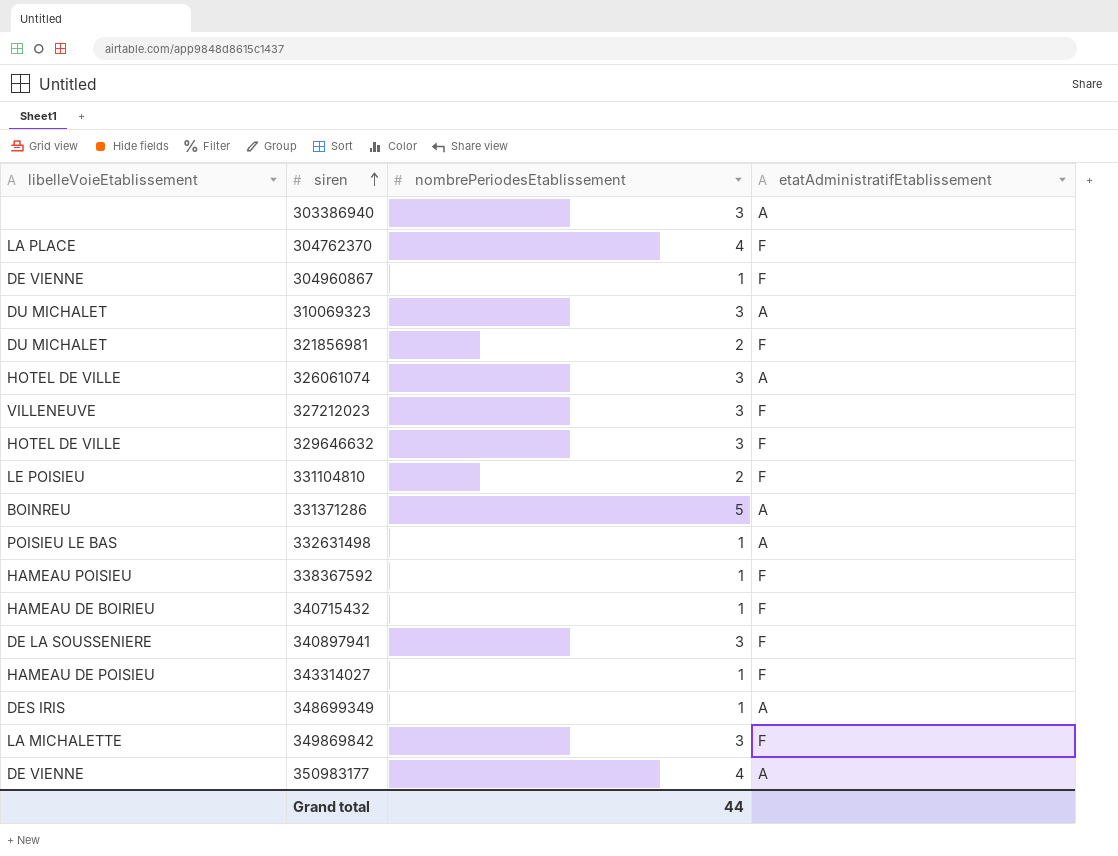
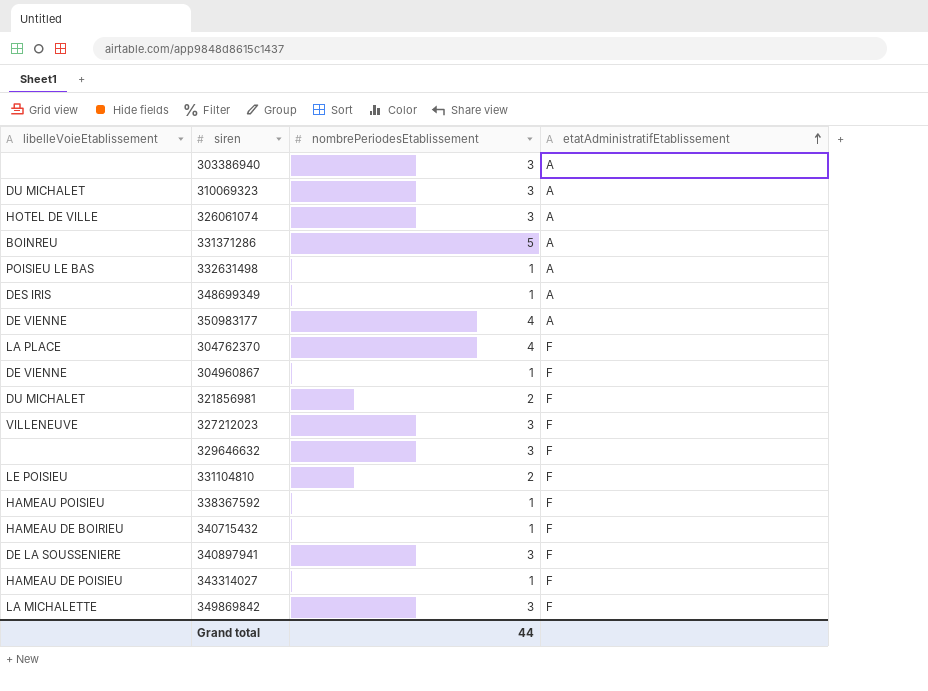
row order: siren ascending -> etatAdministratifEtablissement ascending
329646632 | libelleVoieEtablissement: HOTEL DE VILLE -> none

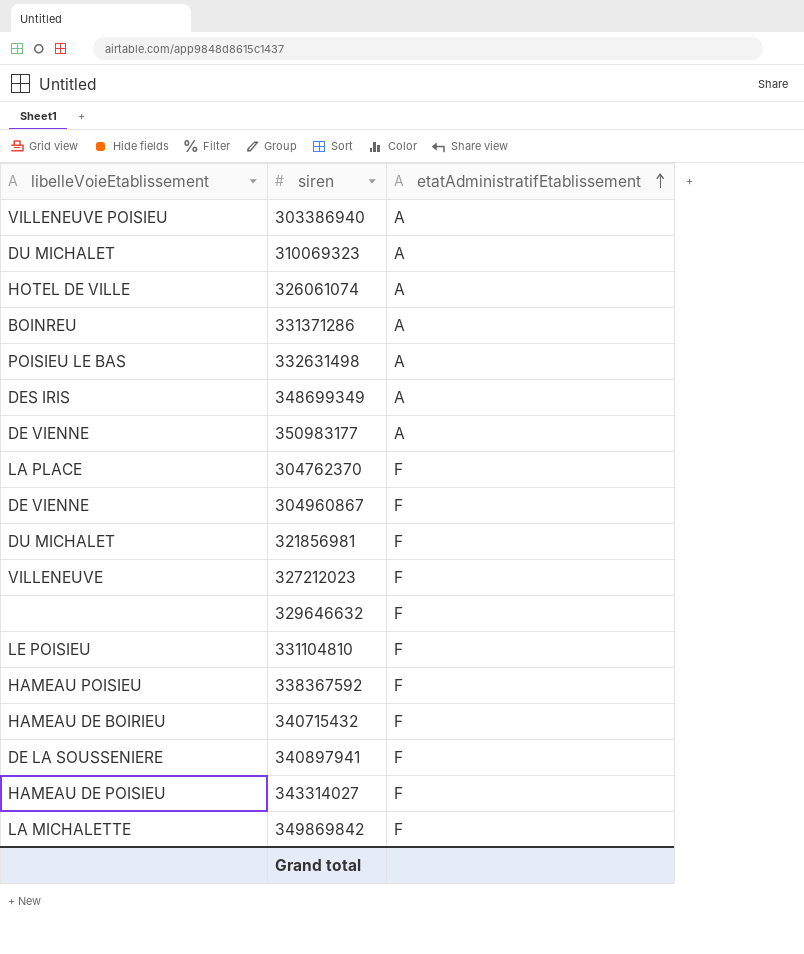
column nombrePeriodesEtablissement | position: 3 -> none
303386940 | libelleVoieEtablissement: none -> VILLENEUVE POISIEU

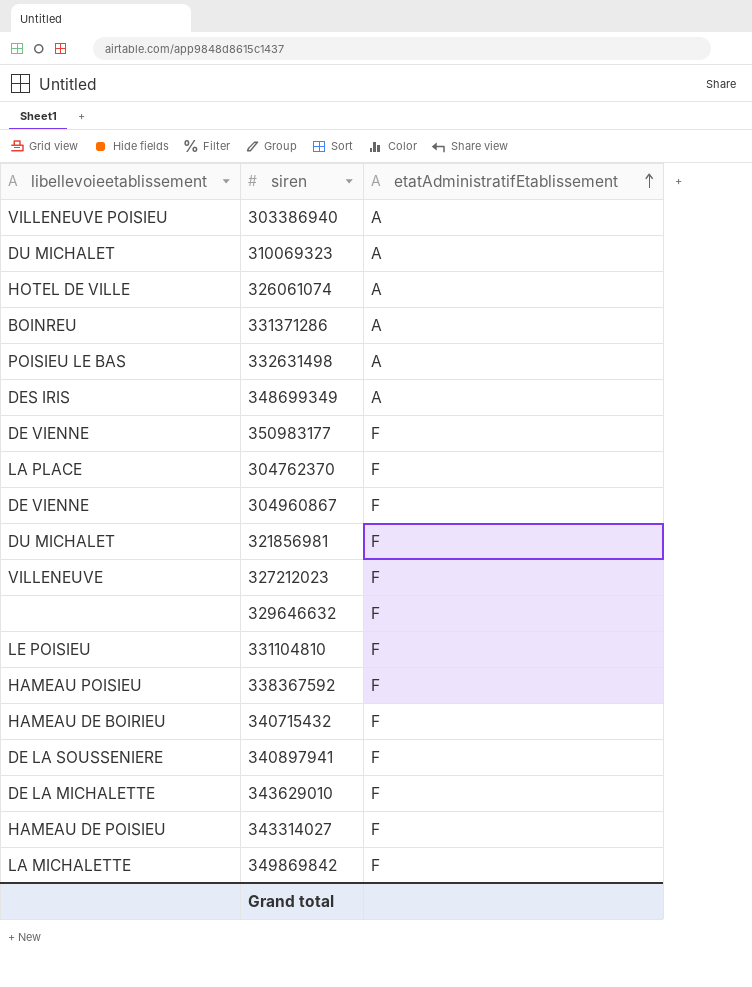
column name: libelleVoieEtablissement -> libellevoieetablissement
350983177 | etatAdministratifEtablissement: A -> F
row 343629010: none -> DE LA MICHALETTE | F

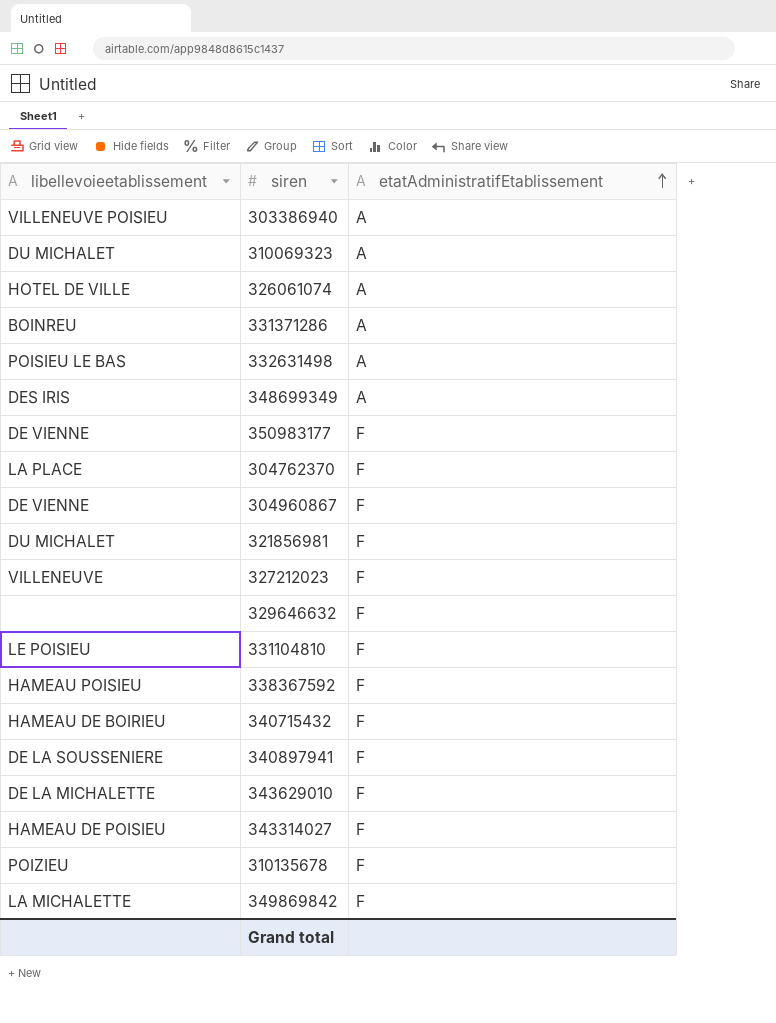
row 310135678: none -> POIZIEU | F

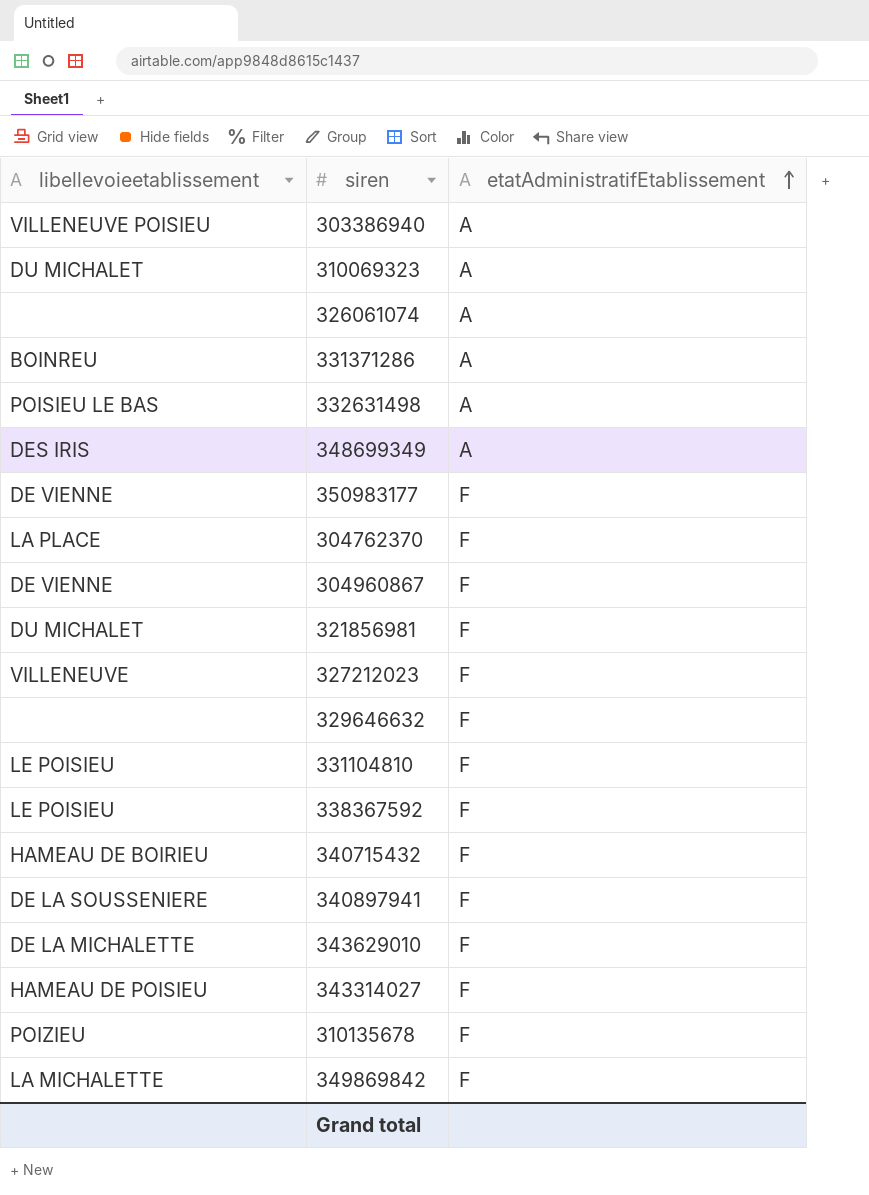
326061074 | libellevoieetablissement: HOTEL DE VILLE -> none
338367592 | libellevoieetablissement: HAMEAU POISIEU -> LE POISIEU

